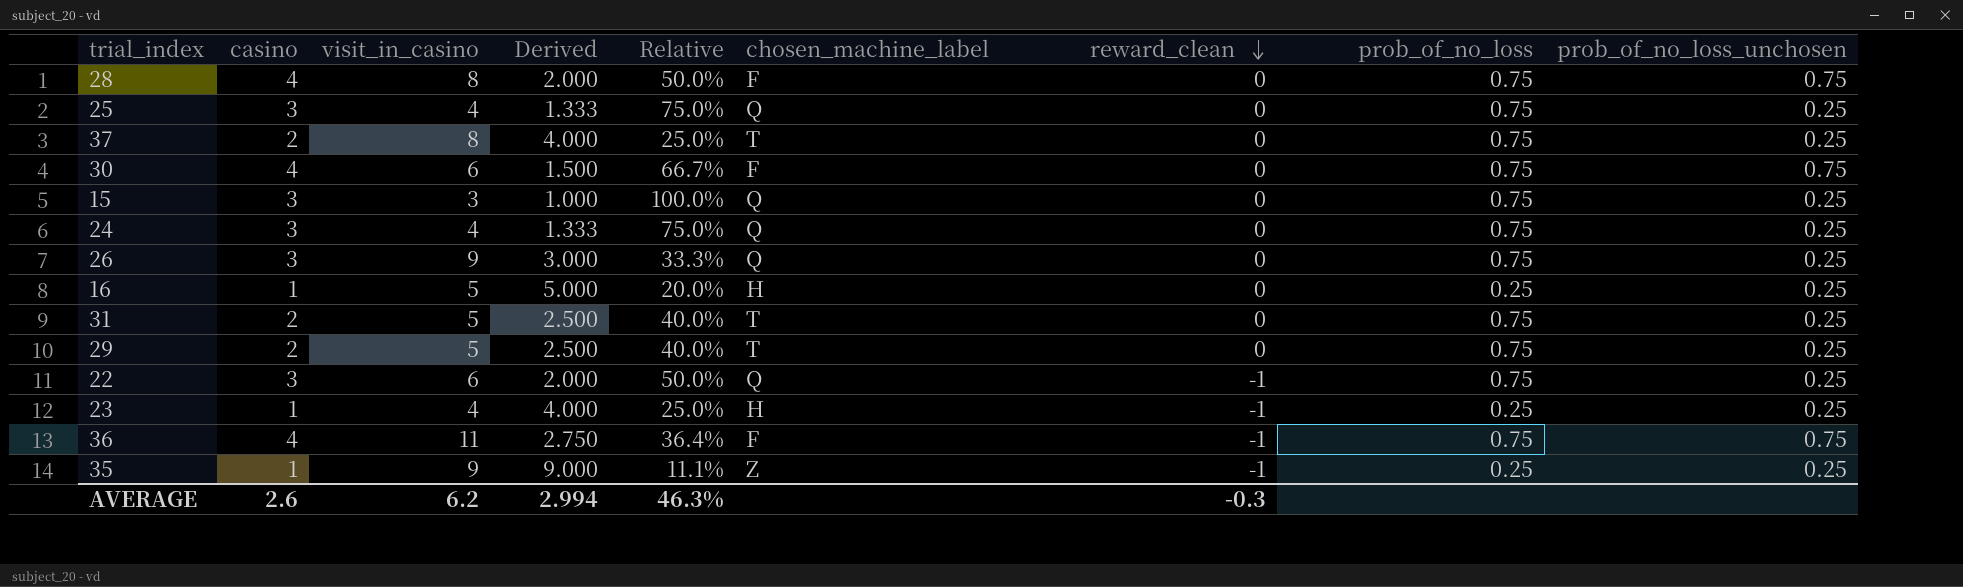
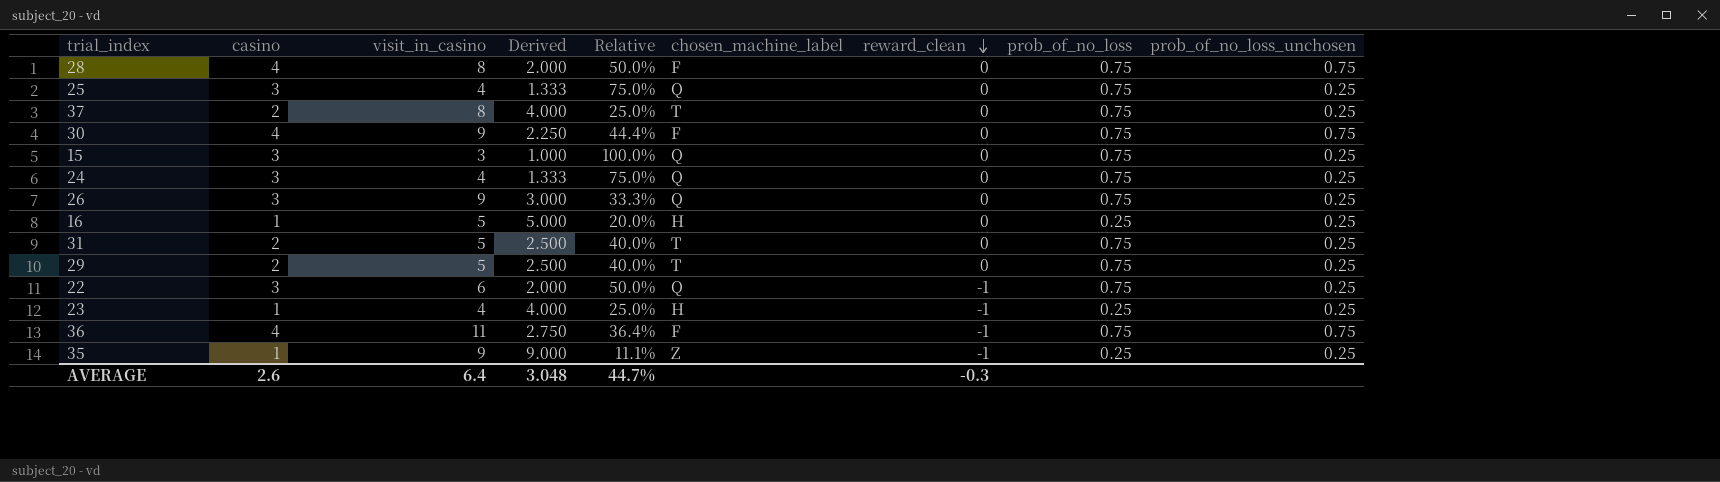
30 | visit_in_casino: 6 -> 9
30 | Derived: 1.500 -> 2.250
30 | Relative: 66.7% -> 44.4%
AVERAGE | visit_in_casino: 6.2 -> 6.4
AVERAGE | Derived: 2.994 -> 3.048
AVERAGE | Relative: 46.3% -> 44.7%

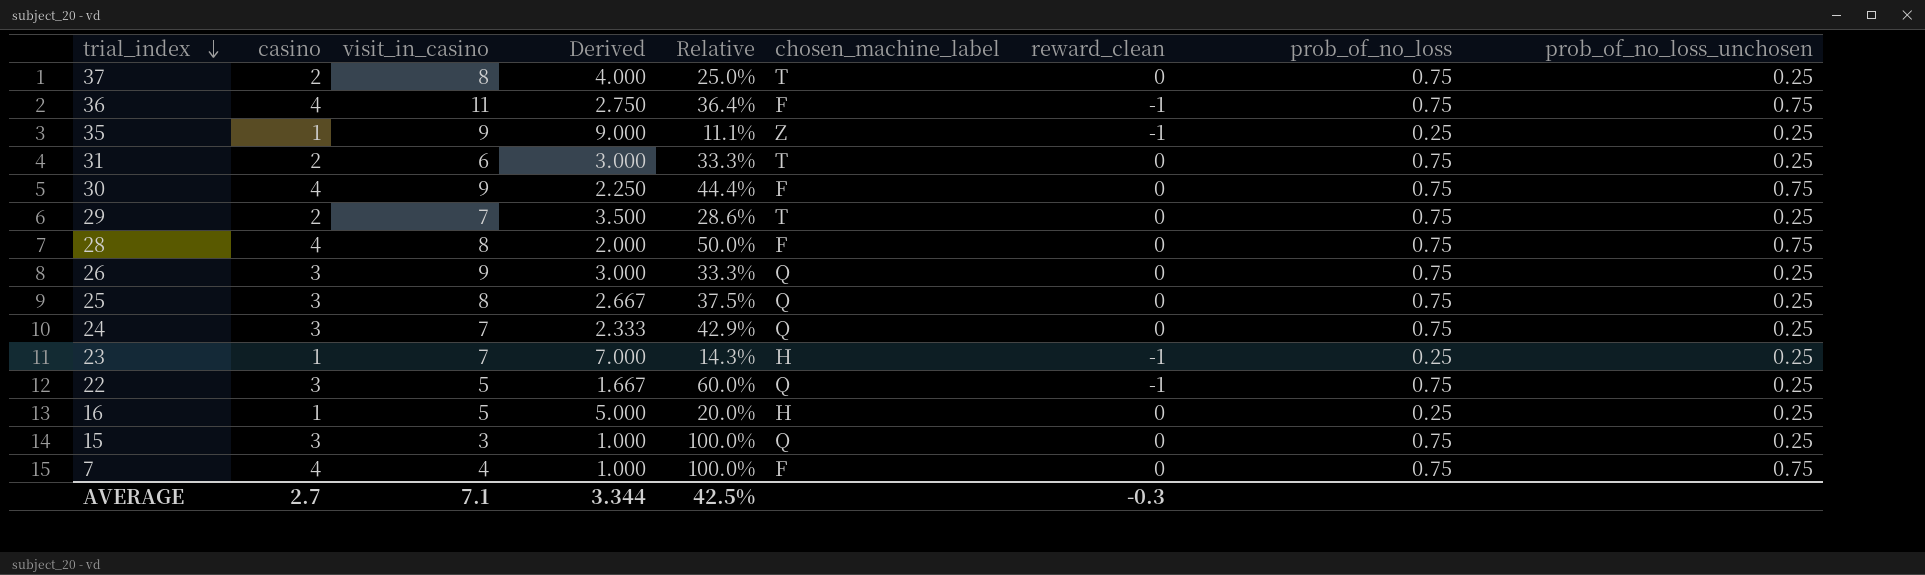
row order: reward_clean descending -> trial_index descending
31 | visit_in_casino: 5 -> 6
31 | Derived: 2.500 -> 3.000
31 | Relative: 40.0% -> 33.3%
29 | visit_in_casino: 5 -> 7
29 | Derived: 2.500 -> 3.500
29 | Relative: 40.0% -> 28.6%
25 | visit_in_casino: 4 -> 8
25 | Derived: 1.333 -> 2.667
25 | Relative: 75.0% -> 37.5%
24 | visit_in_casino: 4 -> 7
24 | Derived: 1.333 -> 2.333
24 | Relative: 75.0% -> 42.9%
23 | visit_in_casino: 4 -> 7
23 | Derived: 4.000 -> 7.000
23 | Relative: 25.0% -> 14.3%
22 | visit_in_casino: 6 -> 5
22 | Derived: 2.000 -> 1.667
22 | Relative: 50.0% -> 60.0%
row 7: none -> 4 | 4 | 1.000 | 100.0% | F | 0 | 0.75 | 0.75
AVERAGE | casino: 2.6 -> 2.7
AVERAGE | visit_in_casino: 6.4 -> 7.1
AVERAGE | Derived: 3.048 -> 3.344
AVERAGE | Relative: 44.7% -> 42.5%

